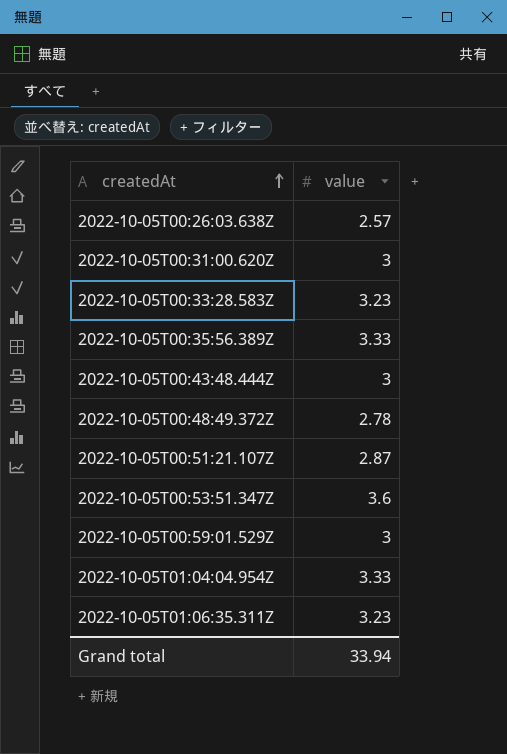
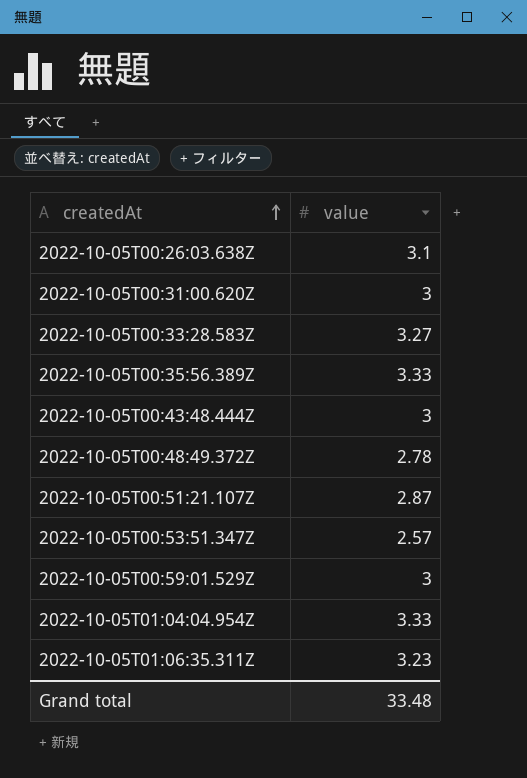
2022-10-05T00:26:03.638Z | value: 2.57 -> 3.1
2022-10-05T00:33:28.583Z | value: 3.23 -> 3.27
2022-10-05T00:53:51.347Z | value: 3.6 -> 2.57
Grand total | value: 33.94 -> 33.48

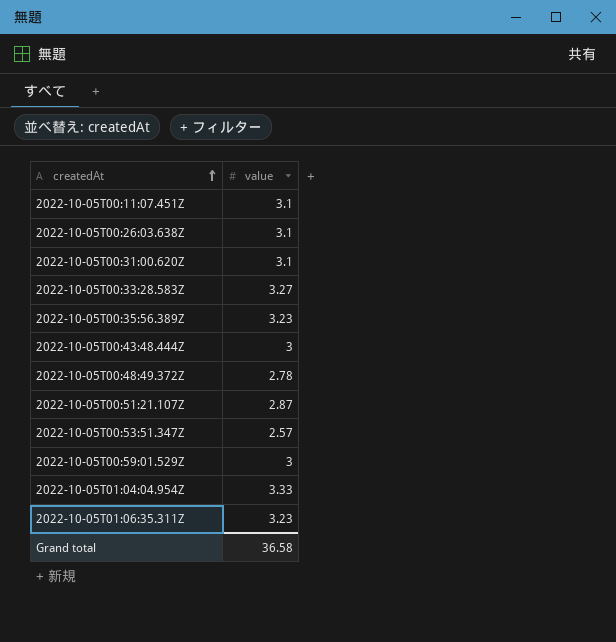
row 2022-10-05T00:11:07.451Z: none -> 3.1
2022-10-05T00:31:00.620Z | value: 3 -> 3.1
2022-10-05T00:35:56.389Z | value: 3.33 -> 3.23
Grand total | value: 33.48 -> 36.58

